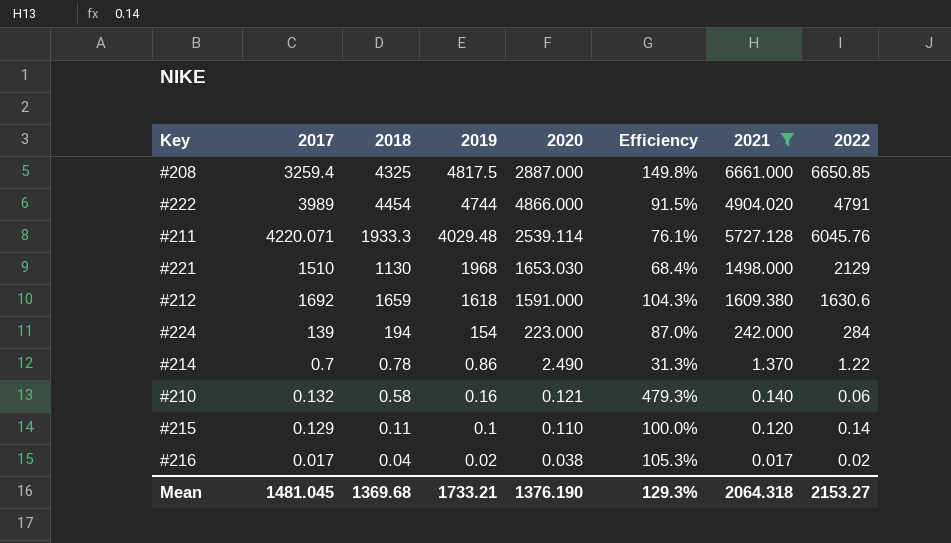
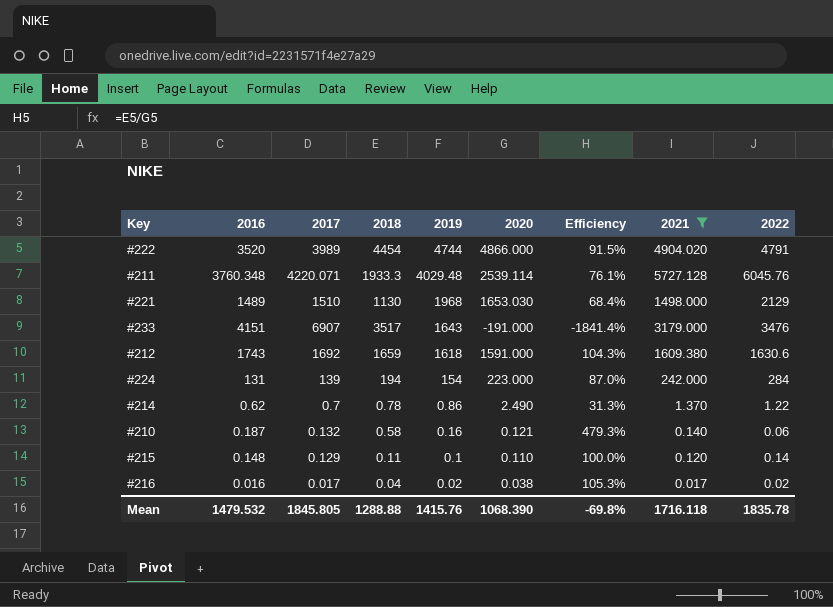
column 2016 | position: none -> 2
row #208: 3259.4 | 4325 | 4817.5 | 2887.000 | 149.8% | 6661.000 | 6650.85 -> none
row #233: none -> 4151 | 6907 | 3517 | 1643 | -191.000 | -1841.4% | 3179.000 | 3476
Mean | 2017: 1481.045 -> 1845.805
Mean | 2018: 1369.68 -> 1288.88
Mean | 2019: 1733.21 -> 1415.76
Mean | 2020: 1376.190 -> 1068.390
Mean | Efficiency: 129.3% -> -69.8%
Mean | 2021: 2064.318 -> 1716.118
Mean | 2022: 2153.27 -> 1835.78

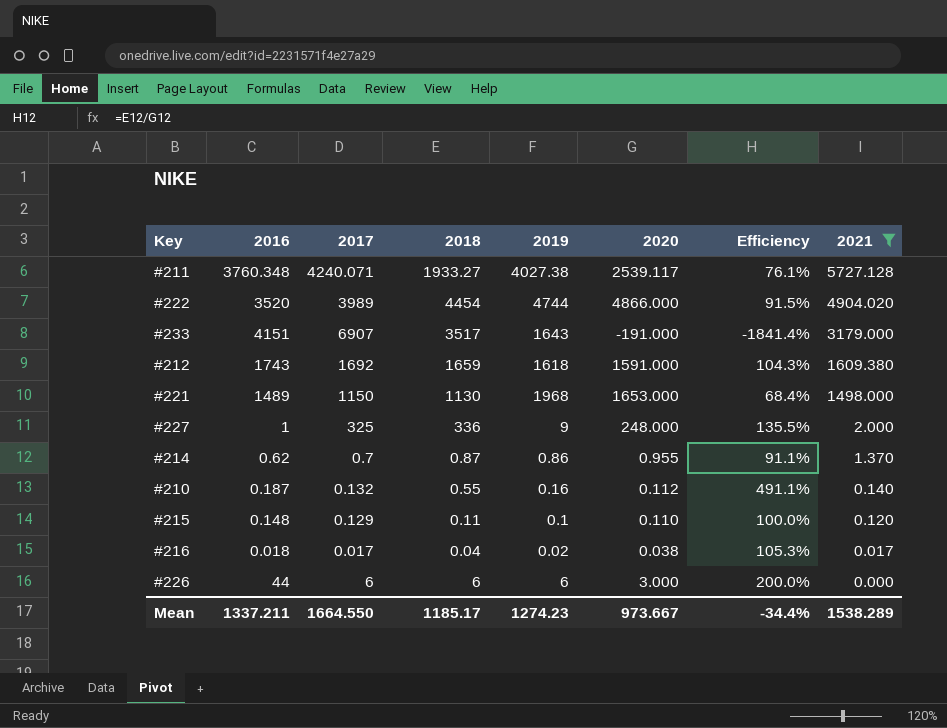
row order: 2019 descending -> 2021 descending
column 2022 | position: 9 -> none
row #224: 131 | 139 | 194 | 154 | 223.000 | 87.0% | 242.000 | 284 -> none
#211 | 2017: 4220.071 -> 4240.071
#211 | 2018: 1933.3 -> 1933.27
#211 | 2019: 4029.48 -> 4027.38
#211 | 2020: 2539.114 -> 2539.117
#221 | 2017: 1510 -> 1150
#221 | 2020: 1653.030 -> 1653.000
row #227: none -> 1 | 325 | 336 | 9 | 248.000 | 135.5% | 2.000
#214 | 2018: 0.78 -> 0.87
#214 | 2020: 2.490 -> 0.955
#214 | Efficiency: 31.3% -> 91.1%
#210 | 2018: 0.58 -> 0.55
#210 | 2020: 0.121 -> 0.112
#210 | Efficiency: 479.3% -> 491.1%
#216 | 2016: 0.016 -> 0.018
row #226: none -> 44 | 6 | 6 | 6 | 3.000 | 200.0% | 0.000
Mean | 2016: 1479.532 -> 1337.211
Mean | 2017: 1845.805 -> 1664.550
Mean | 2018: 1288.88 -> 1185.17
Mean | 2019: 1415.76 -> 1274.23
Mean | 2020: 1068.390 -> 973.667
Mean | Efficiency: -69.8% -> -34.4%
Mean | 2021: 1716.118 -> 1538.289

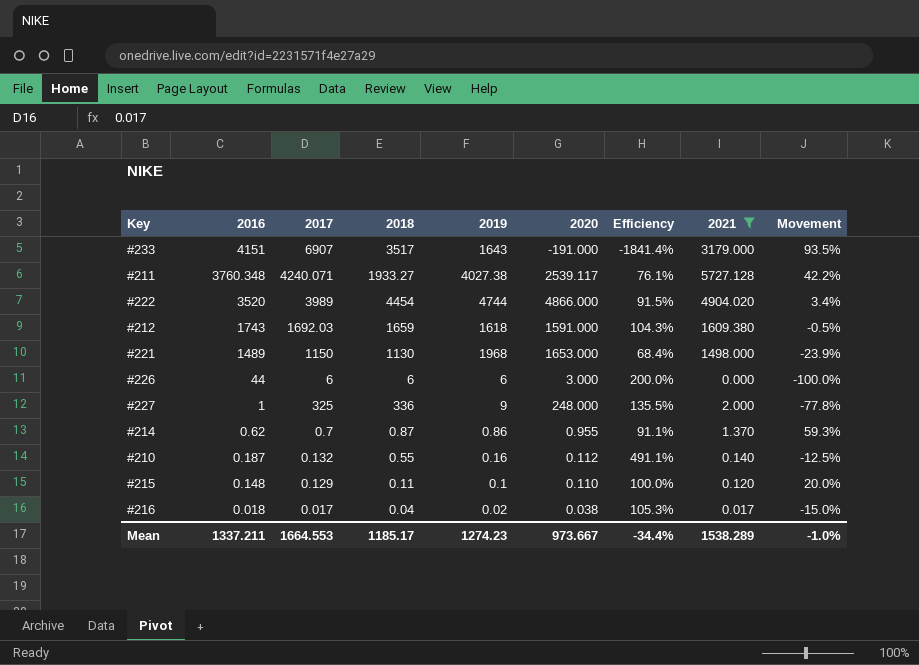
row order: 2021 descending -> 2016 descending
column Movement | formula: none -> ([2021] - [2019]) / [2019]
#212 | 2017: 1692 -> 1692.03
Mean | 2017: 1664.550 -> 1664.553

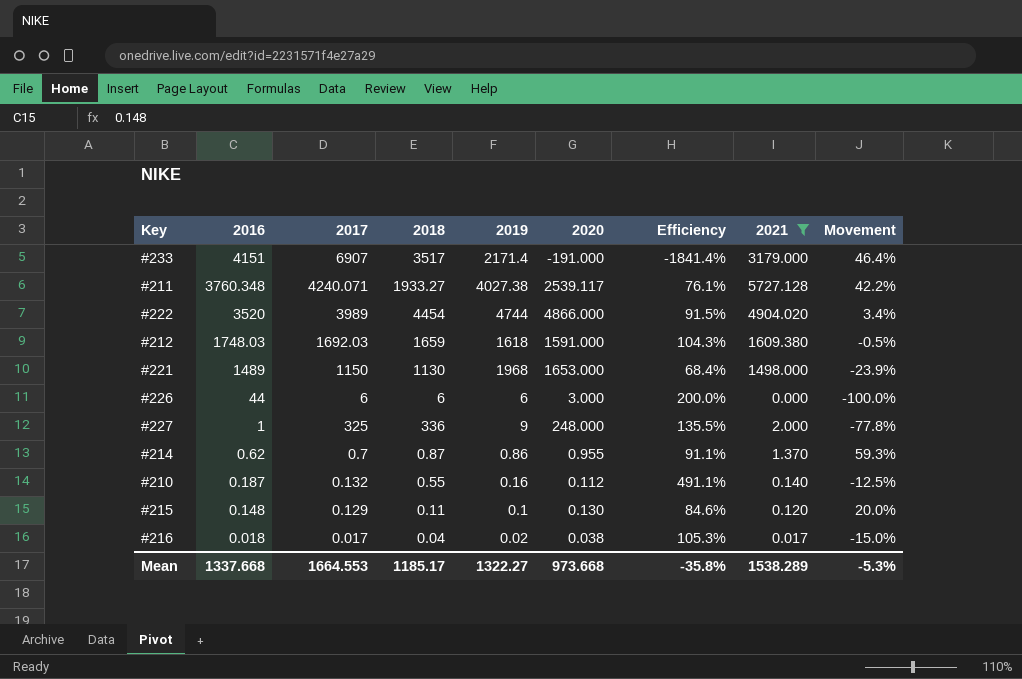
#233 | 2019: 1643 -> 2171.4
#233 | Movement: 93.5% -> 46.4%
#212 | 2016: 1743 -> 1748.03
#215 | 2020: 0.110 -> 0.130
#215 | Efficiency: 100.0% -> 84.6%
Mean | 2016: 1337.211 -> 1337.668
Mean | 2019: 1274.23 -> 1322.27
Mean | 2020: 973.667 -> 973.668
Mean | Efficiency: -34.4% -> -35.8%
Mean | Movement: -1.0% -> -5.3%

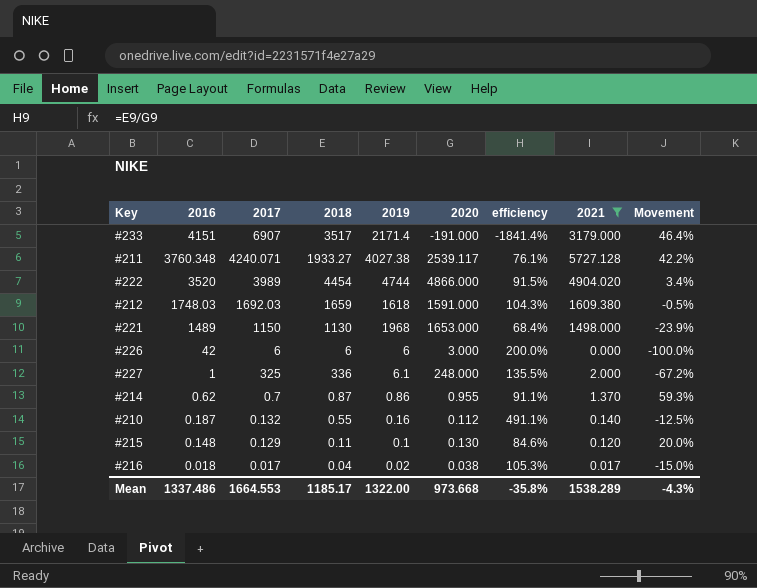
column name: Efficiency -> efficiency
#226 | 2016: 44 -> 42
#227 | 2019: 9 -> 6.1
#227 | Movement: -77.8% -> -67.2%
Mean | 2016: 1337.668 -> 1337.486
Mean | 2019: 1322.27 -> 1322.00
Mean | Movement: -5.3% -> -4.3%

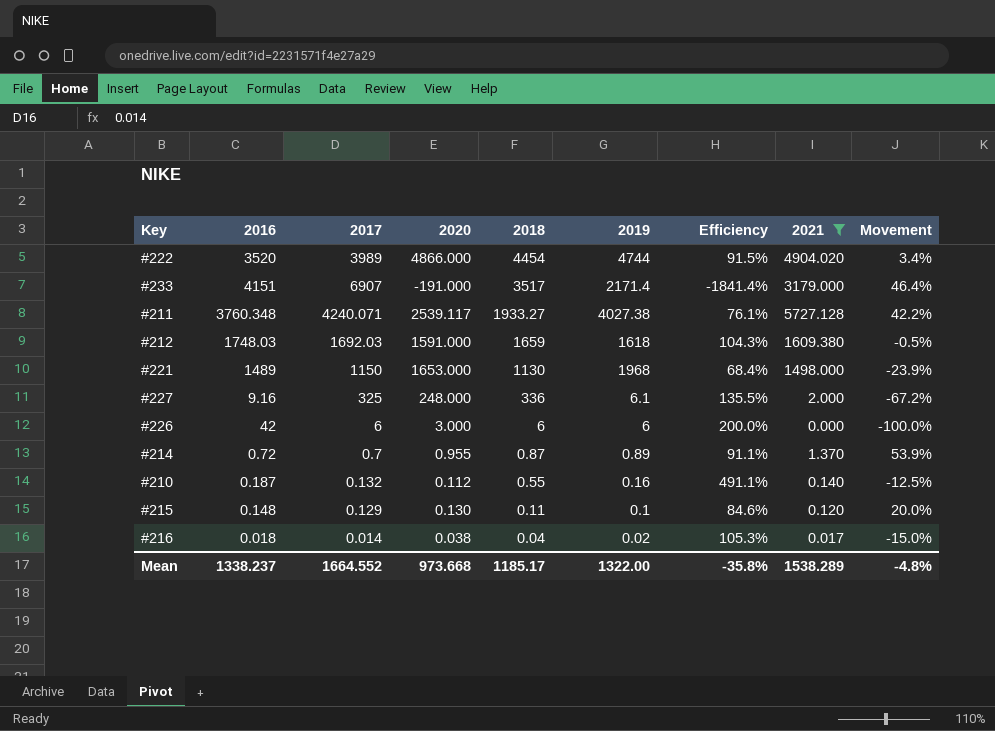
row order: 2016 descending -> 2018 descending
column 2020 | position: 6 -> 4
column name: efficiency -> Efficiency
#227 | 2016: 1 -> 9.16
#214 | 2016: 0.62 -> 0.72
#214 | 2019: 0.86 -> 0.89
#214 | Movement: 59.3% -> 53.9%
#216 | 2017: 0.017 -> 0.014
Mean | 2016: 1337.486 -> 1338.237
Mean | 2017: 1664.553 -> 1664.552
Mean | Movement: -4.3% -> -4.8%

